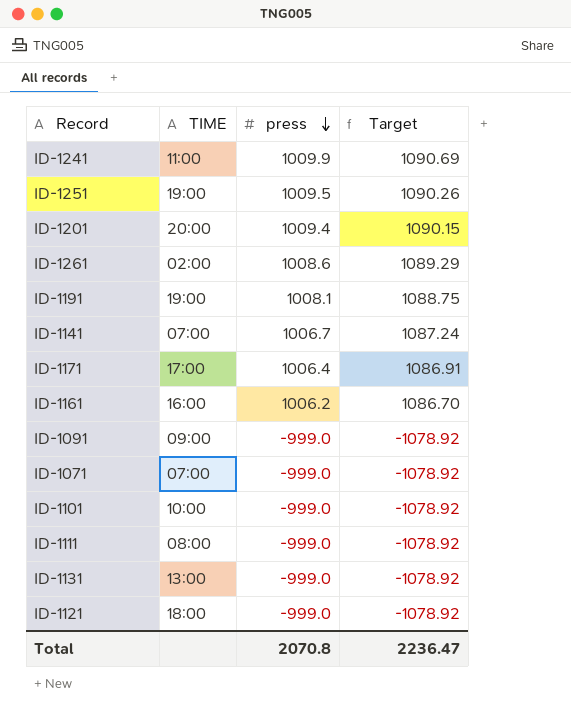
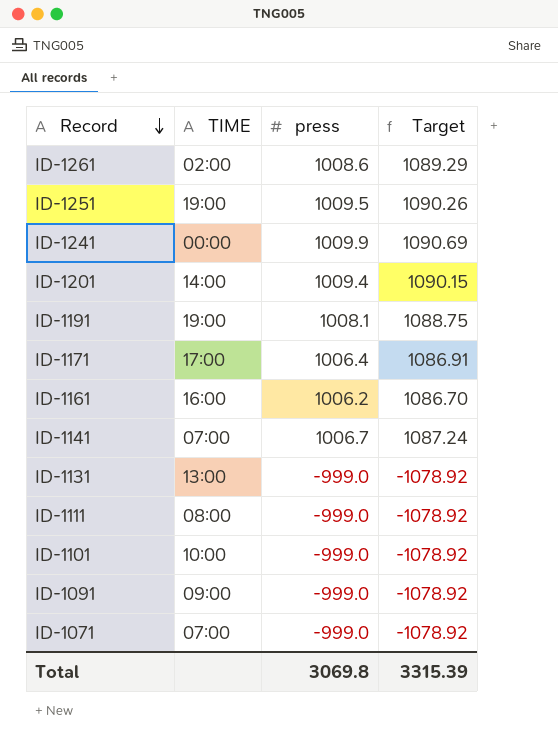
row order: press descending -> Record descending
row ID-1121: 18:00 | -999.0 | -1078.92 -> none
ID-1241 | TIME: 11:00 -> 00:00
ID-1201 | TIME: 20:00 -> 14:00
Total | press: 2070.8 -> 3069.8
Total | Target: 2236.47 -> 3315.39

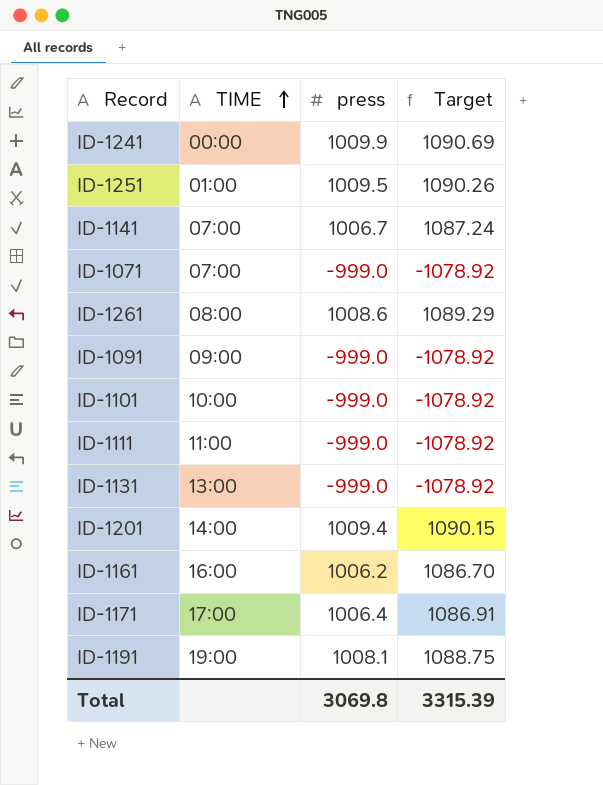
row order: Record descending -> TIME ascending
ID-1251 | TIME: 19:00 -> 01:00
ID-1261 | TIME: 02:00 -> 08:00
ID-1111 | TIME: 08:00 -> 11:00

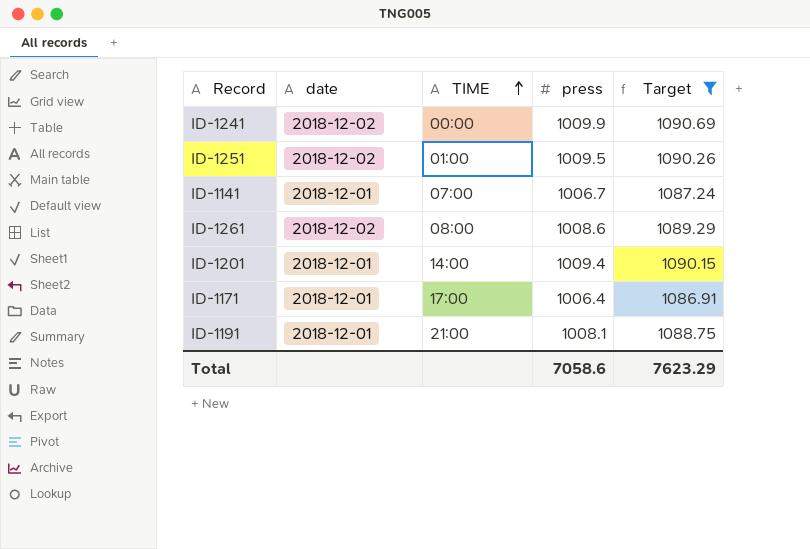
filter: none -> Target >= 1086.91
column date | position: none -> 2
ID-1191 | TIME: 19:00 -> 21:00
Total | press: 3069.8 -> 7058.6
Total | Target: 3315.39 -> 7623.29

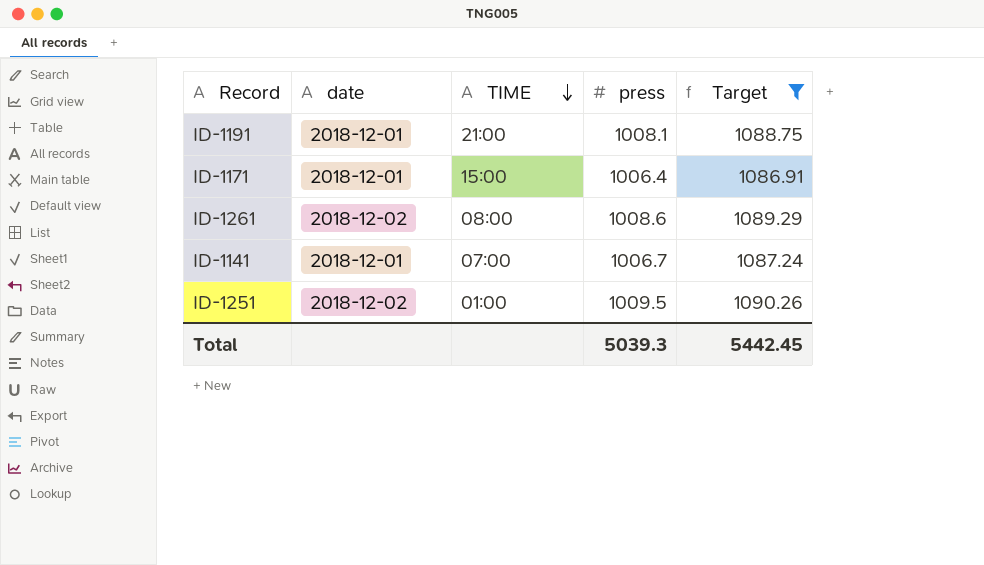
row order: TIME ascending -> TIME descending
row ID-1241: 2018-12-02 | 00:00 | 1009.9 | 1090.69 -> none
row ID-1201: 2018-12-01 | 14:00 | 1009.4 | 1090.15 -> none
ID-1171 | TIME: 17:00 -> 15:00
Total | press: 7058.6 -> 5039.3
Total | Target: 7623.29 -> 5442.45

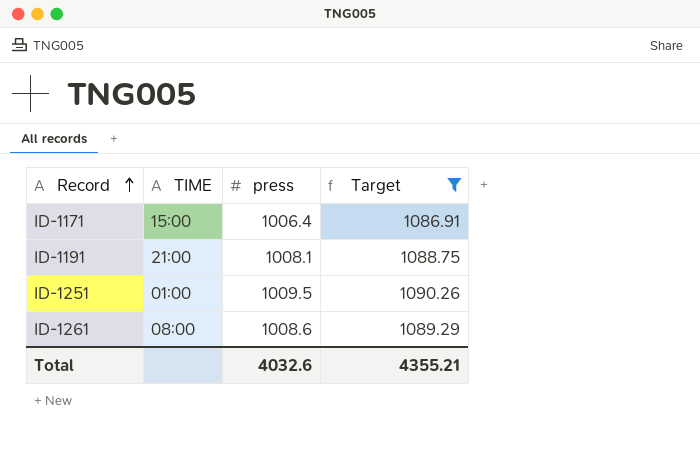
row order: TIME descending -> Record ascending
column date | position: 2 -> none
row ID-1141: 2018-12-01 | 07:00 | 1006.7 | 1087.24 -> none
Total | press: 5039.3 -> 4032.6
Total | Target: 5442.45 -> 4355.21

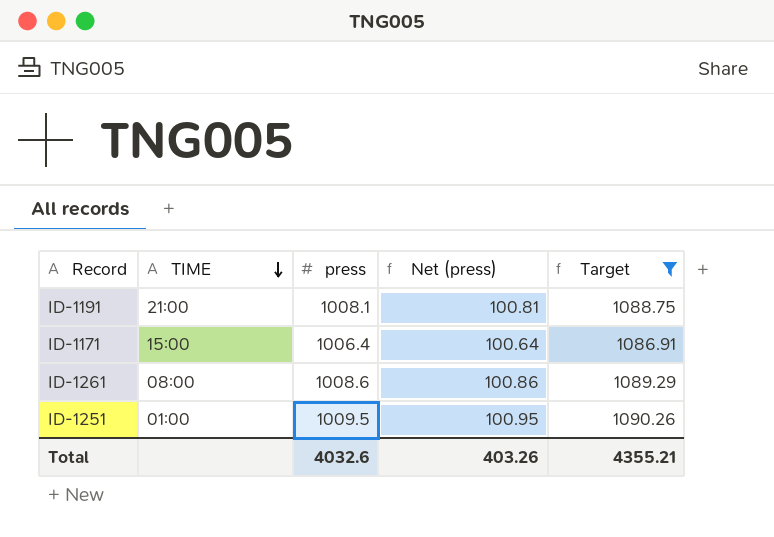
row order: Record ascending -> TIME descending
column Net (press) | formula: none -> [press] * 0.1

